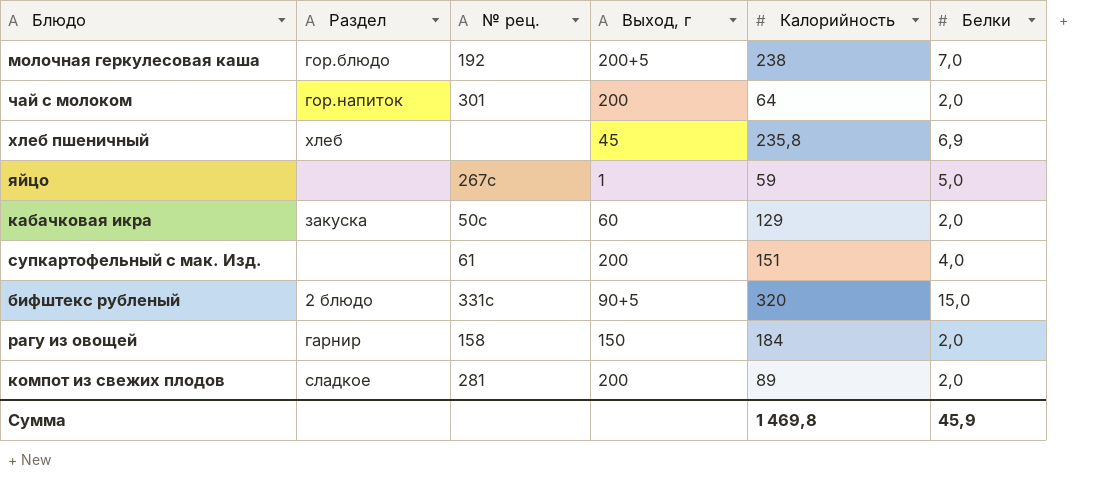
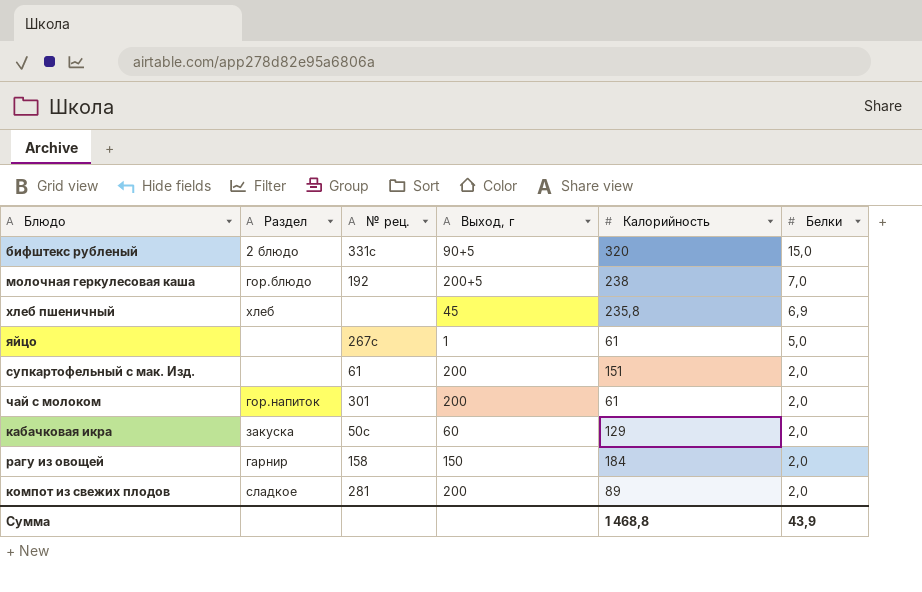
row order: none -> Белки descending
яйцо | Калорийность: 59 -> 61
супкартофельный с мак. Изд. | Белки: 4,0 -> 2,0
чай с молоком | Калорийность: 64 -> 61
Сумма | Калорийность: 1 469,8 -> 1 468,8
Сумма | Белки: 45,9 -> 43,9

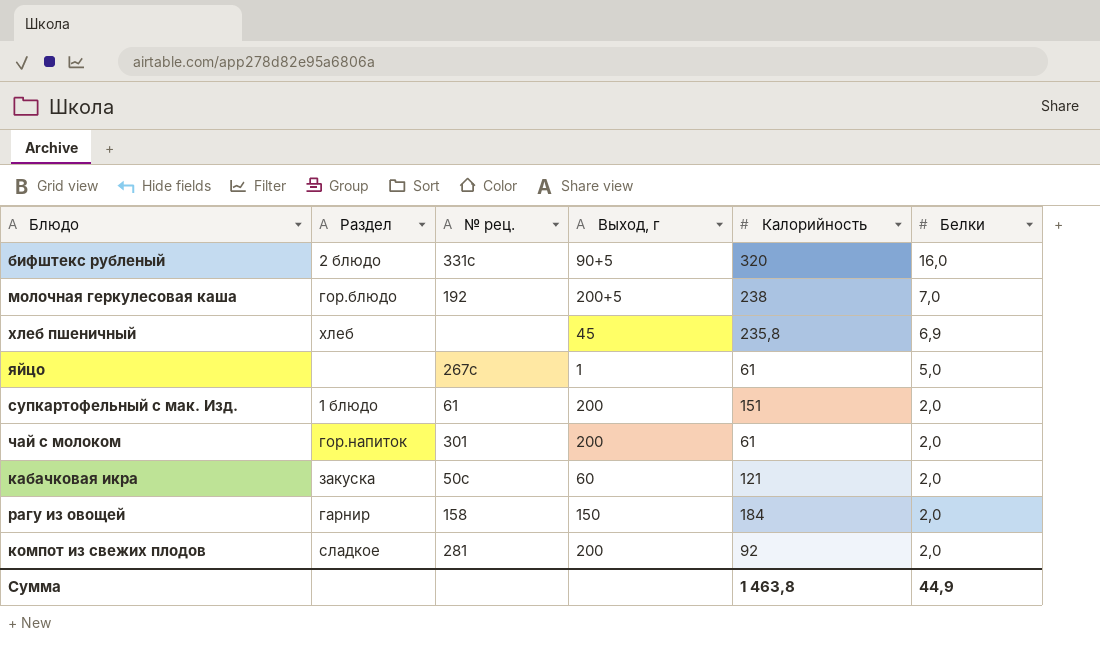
бифштекс рубленый | Белки: 15,0 -> 16,0
супкартофельный с мак. Изд. | Раздел: none -> 1 блюдо
кабачковая икра | Калорийность: 129 -> 121
компот из свежих плодов | Калорийность: 89 -> 92
Сумма | Калорийность: 1 468,8 -> 1 463,8
Сумма | Белки: 43,9 -> 44,9

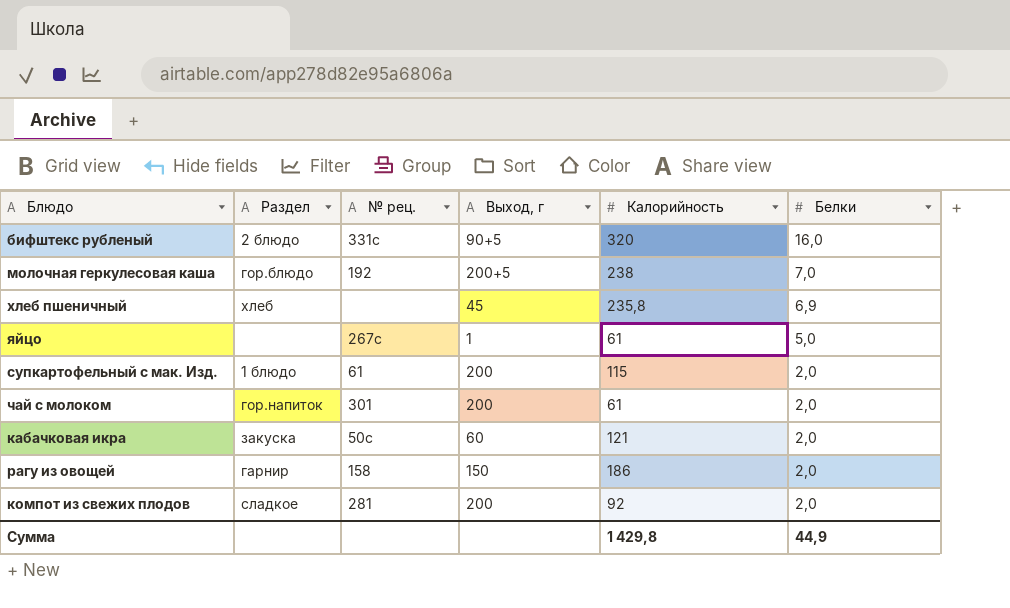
супкартофельный с мак. Изд. | Калорийность: 151 -> 115
рагу из овощей | Калорийность: 184 -> 186
Сумма | Калорийность: 1 463,8 -> 1 429,8

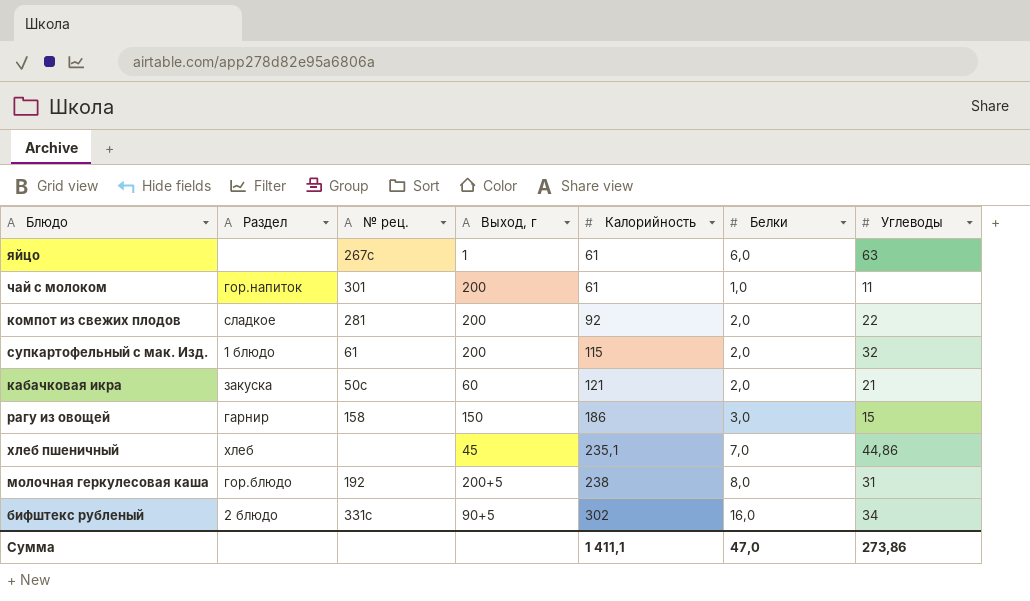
row order: Белки descending -> Калорийность ascending
column Углеводы | position: none -> 7
яйцо | Белки: 5,0 -> 6,0
чай с молоком | Белки: 2,0 -> 1,0
рагу из овощей | Белки: 2,0 -> 3,0
хлеб пшеничный | Калорийность: 235,8 -> 235,1
хлеб пшеничный | Белки: 6,9 -> 7,0
молочная геркулесовая каша | Белки: 7,0 -> 8,0
бифштекс рубленый | Калорийность: 320 -> 302
Сумма | Калорийность: 1 429,8 -> 1 411,1
Сумма | Белки: 44,9 -> 47,0

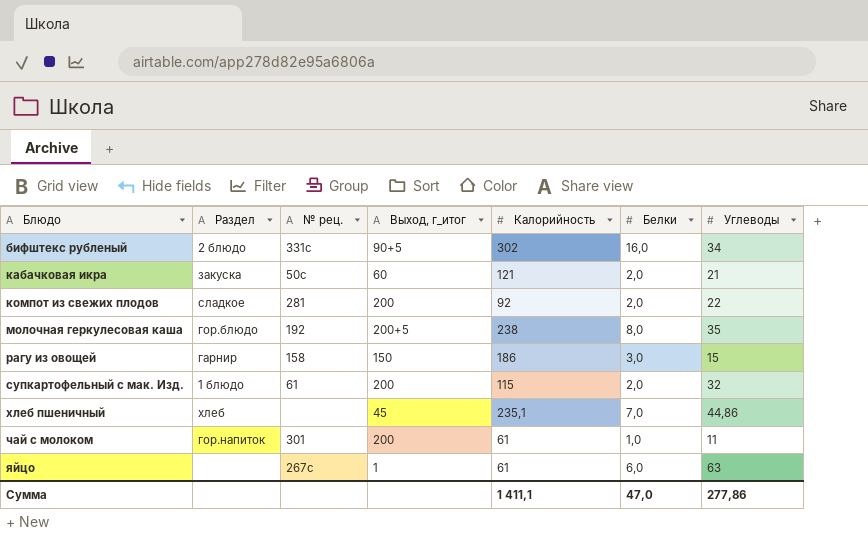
row order: Калорийность ascending -> Блюдо ascending
column name: Выход, г -> Выход, г_итог
молочная геркулесовая каша | Углеводы: 31 -> 35
Сумма | Углеводы: 273,86 -> 277,86

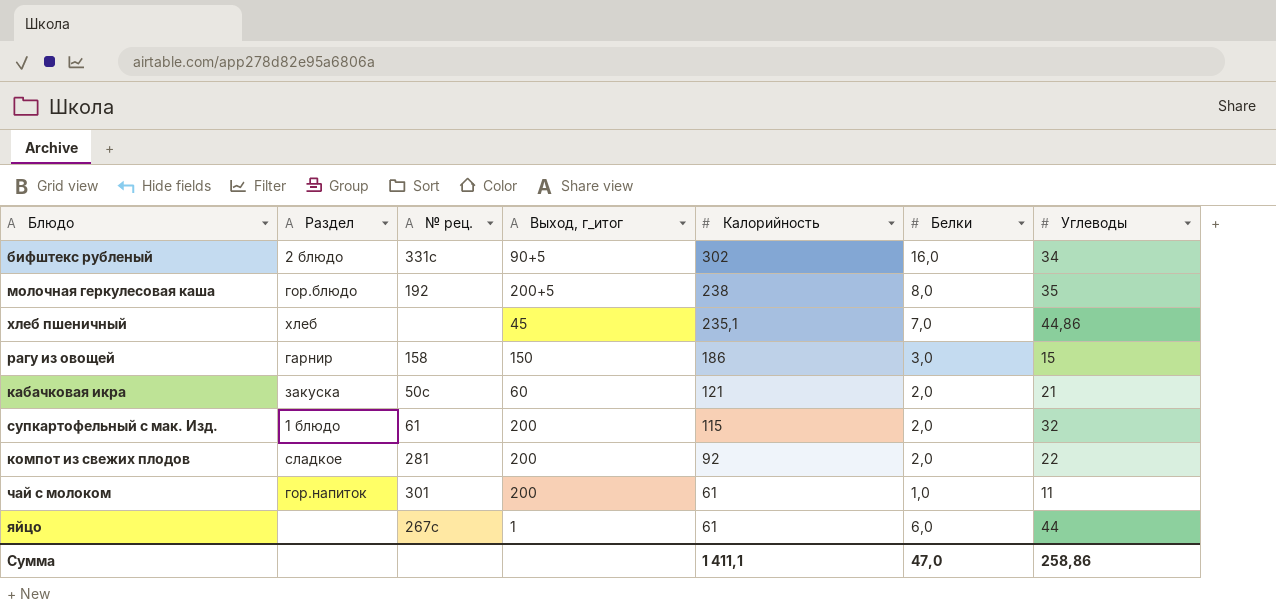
row order: Блюдо ascending -> Калорийность descending
яйцо | Углеводы: 63 -> 44
Сумма | Углеводы: 277,86 -> 258,86

